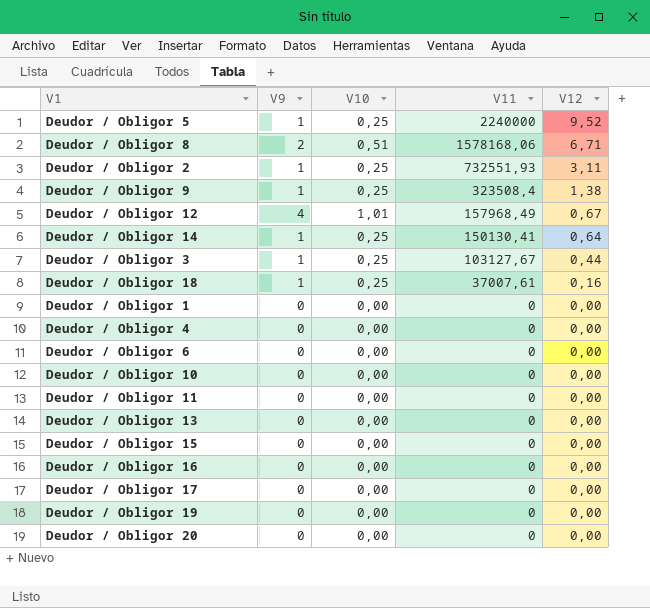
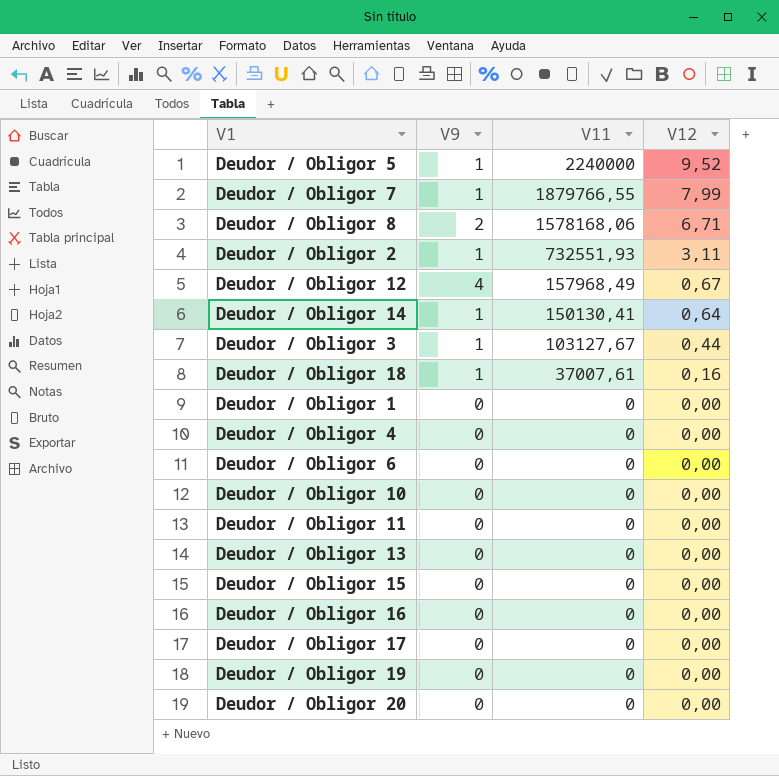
column V10 | position: 3 -> none
row Deudor / Obligor 9: 1 | 0,25 | 323508,4 | 1,38 -> none
row Deudor / Obligor 7: none -> 1 | 1879766,55 | 7,99

